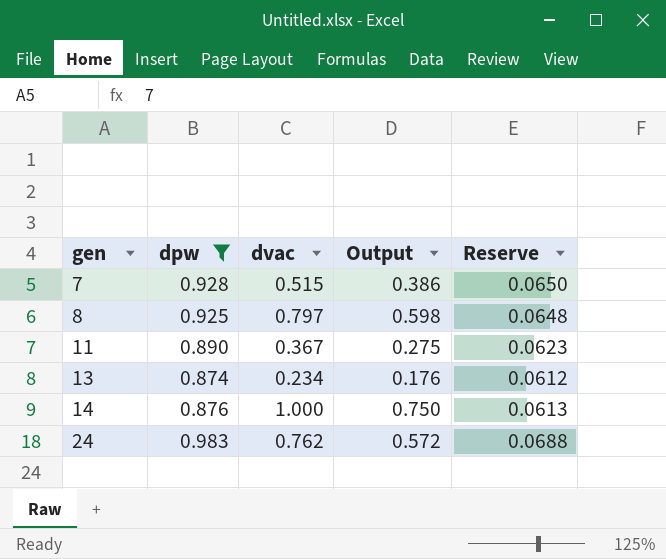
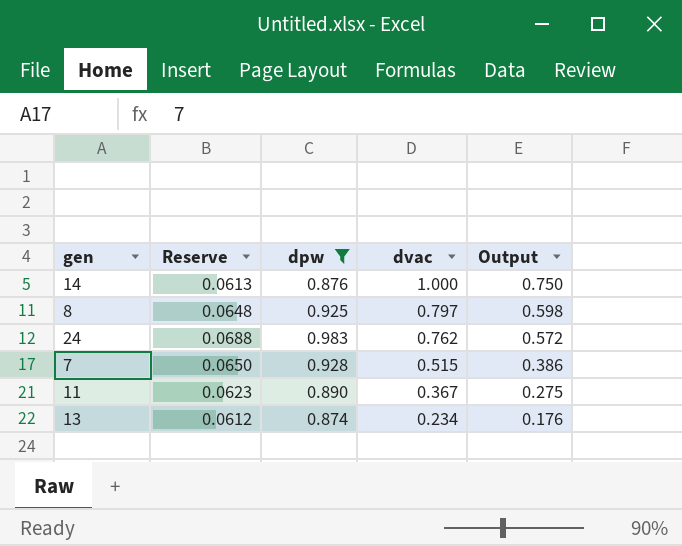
row order: gen ascending -> dvac descending
column Reserve | position: 5 -> 2

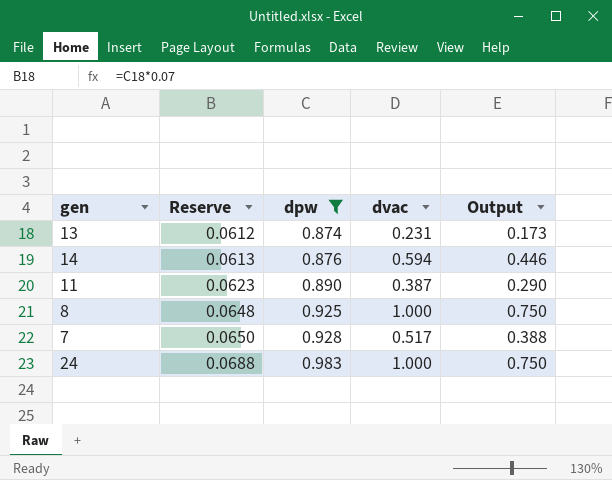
row order: dvac descending -> Reserve ascending
13 | dvac: 0.234 -> 0.231
13 | Output: 0.176 -> 0.173
14 | dvac: 1.000 -> 0.594
14 | Output: 0.750 -> 0.446
11 | dvac: 0.367 -> 0.387
11 | Output: 0.275 -> 0.290
8 | dvac: 0.797 -> 1.000
8 | Output: 0.598 -> 0.750
7 | dvac: 0.515 -> 0.517
7 | Output: 0.386 -> 0.388
24 | dvac: 0.762 -> 1.000
24 | Output: 0.572 -> 0.750

